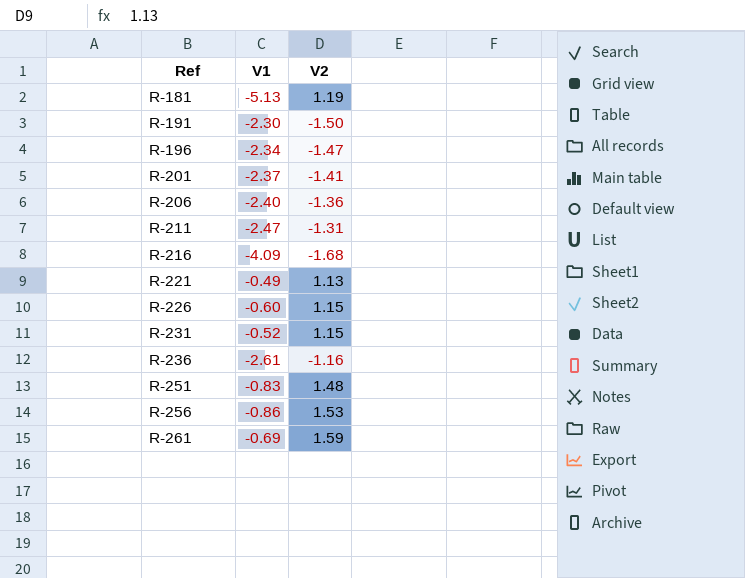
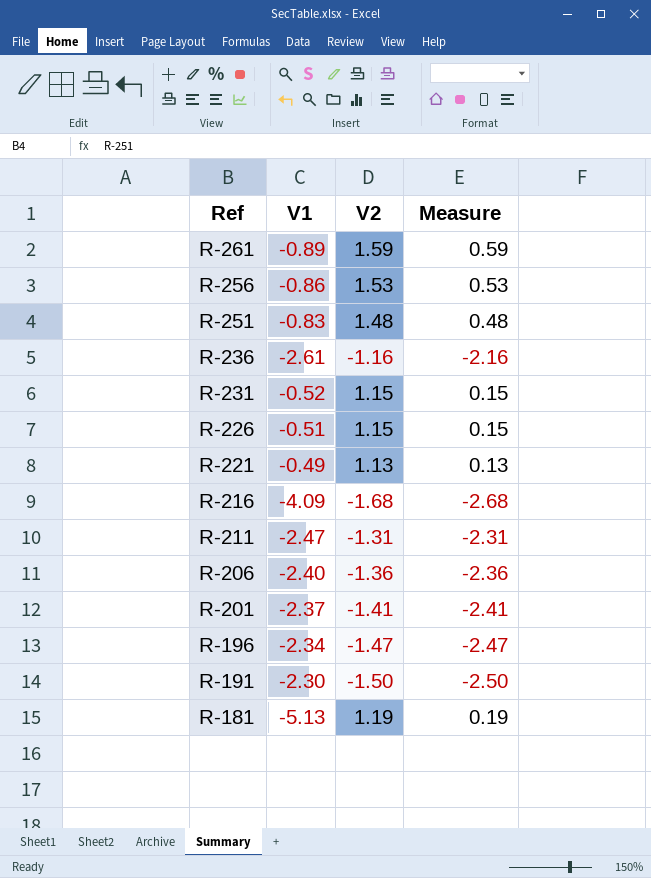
row order: Ref ascending -> Ref descending
column Measure | formula: none -> [V2] - 1
R-261 | V1: -0.69 -> -0.89
R-226 | V1: -0.60 -> -0.51

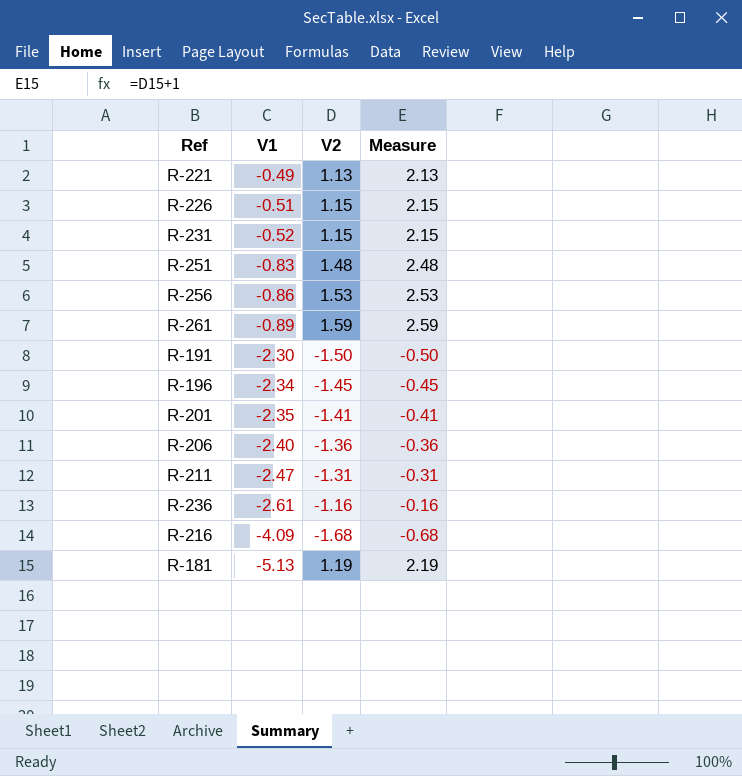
row order: Ref descending -> V1 descending
column Measure | formula: [V2] - 1 -> [V2] + 1
R-196 | V2: -1.47 -> -1.45
R-201 | V1: -2.37 -> -2.35

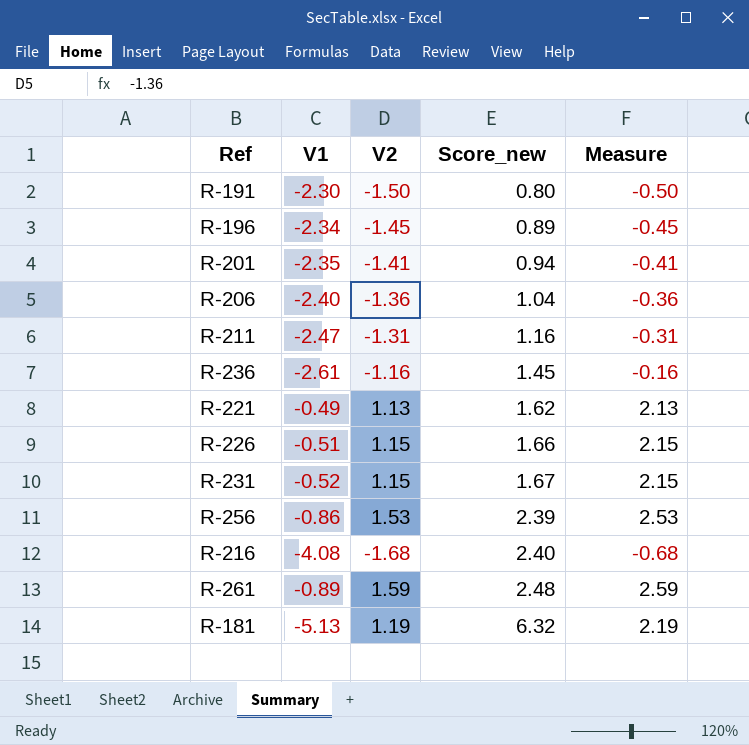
row order: V1 descending -> Score_new ascending
column Score_new | formula: none -> [V2] - [V1]
row R-251: -0.83 | 1.48 | 2.48 -> none
R-216 | V1: -4.09 -> -4.08

